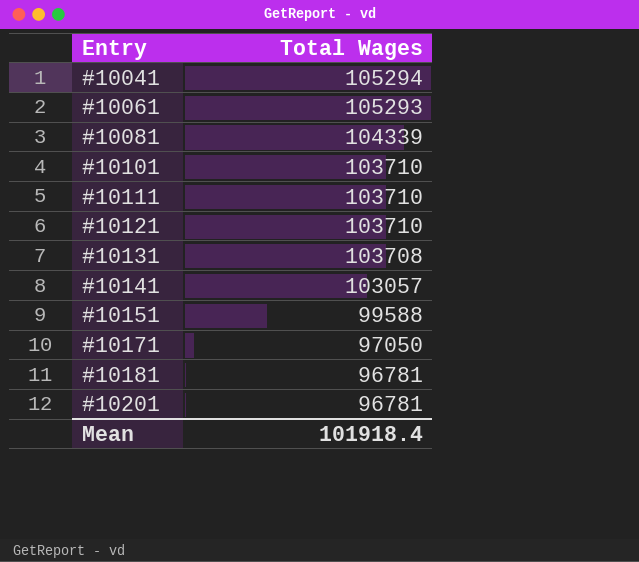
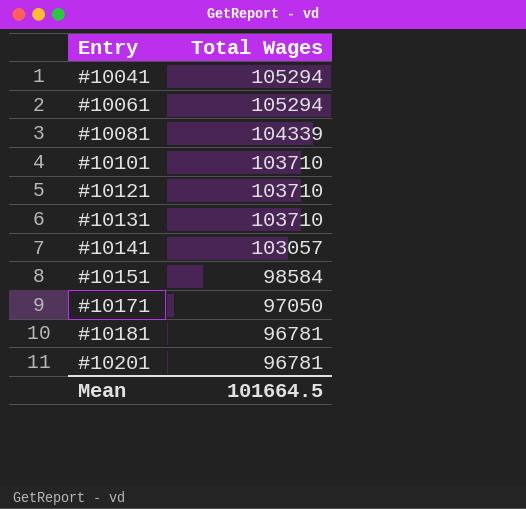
row #10111: 103710 -> none
#10061 | Total Wages: 105293 -> 105294
#10131 | Total Wages: 103708 -> 103710
#10151 | Total Wages: 99588 -> 98584
Mean | Total Wages: 101918.4 -> 101664.5

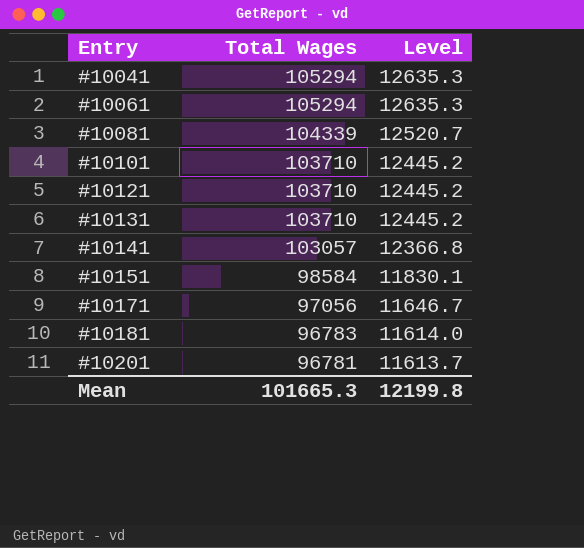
column Level | formula: none -> [Total Wages] * 0.12
#10171 | Total Wages: 97050 -> 97056
#10181 | Total Wages: 96781 -> 96783
Mean | Total Wages: 101664.5 -> 101665.3

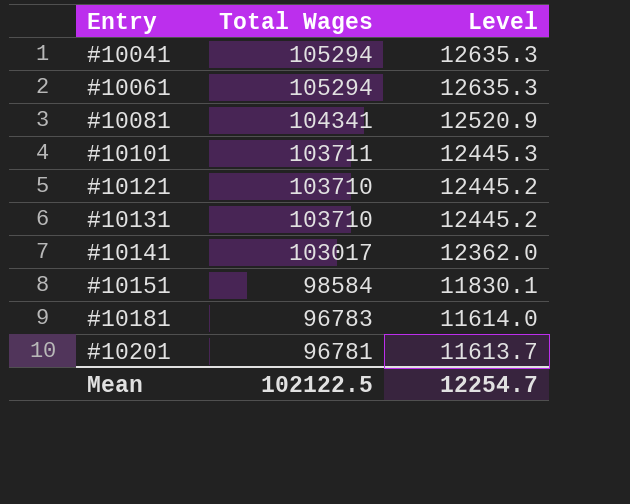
row #10171: 97056 | 11646.7 -> none
#10081 | Total Wages: 104339 -> 104341
#10081 | Level: 12520.7 -> 12520.9
#10101 | Total Wages: 103710 -> 103711
#10101 | Level: 12445.2 -> 12445.3
#10141 | Total Wages: 103057 -> 103017
#10141 | Level: 12366.8 -> 12362.0
Mean | Total Wages: 101665.3 -> 102122.5
Mean | Level: 12199.8 -> 12254.7

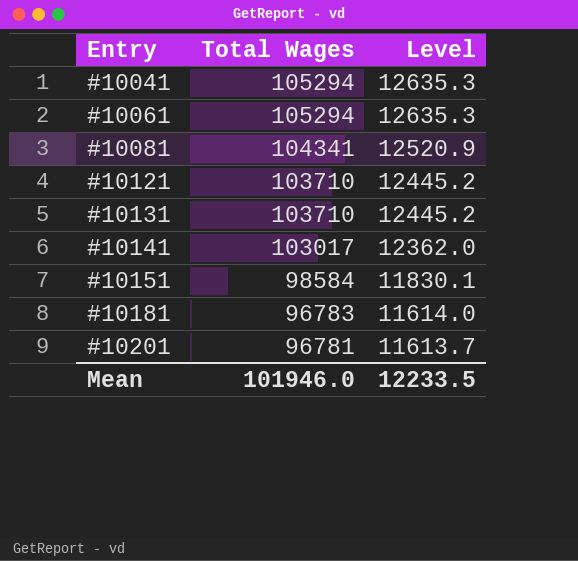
row #10101: 103711 | 12445.3 -> none
Mean | Total Wages: 102122.5 -> 101946.0
Mean | Level: 12254.7 -> 12233.5

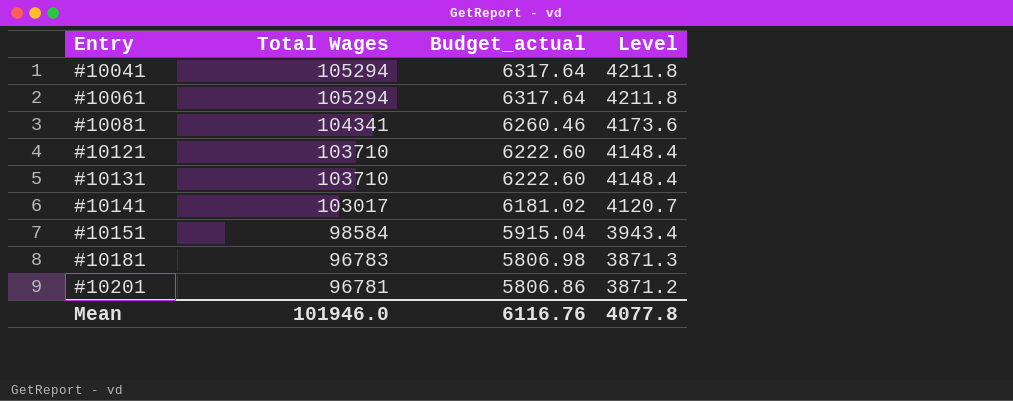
column Budget_actual | formula: none -> [Total Wages] * 0.06
column Level | formula: [Total Wages] * 0.12 -> [Total Wages] * 0.04
Mean | Level: 12233.5 -> 4077.8

